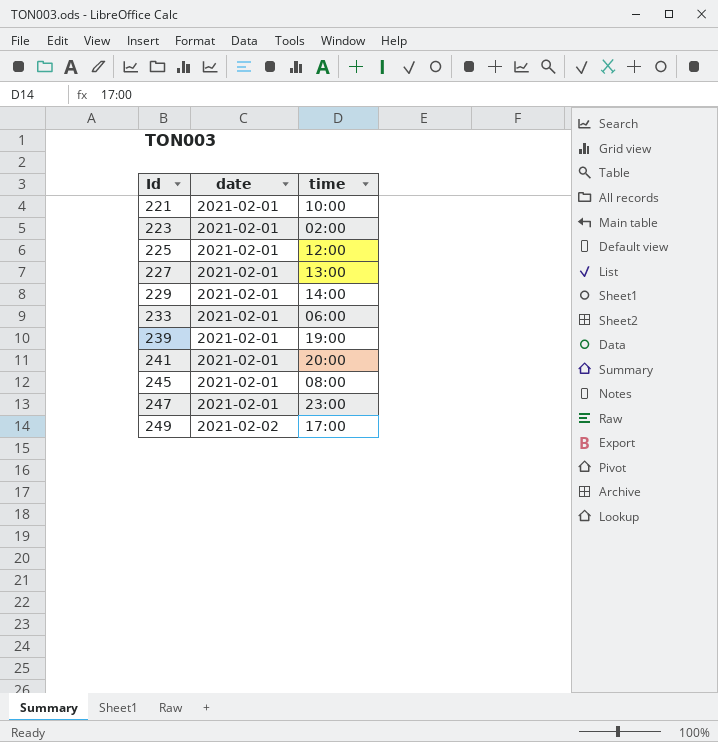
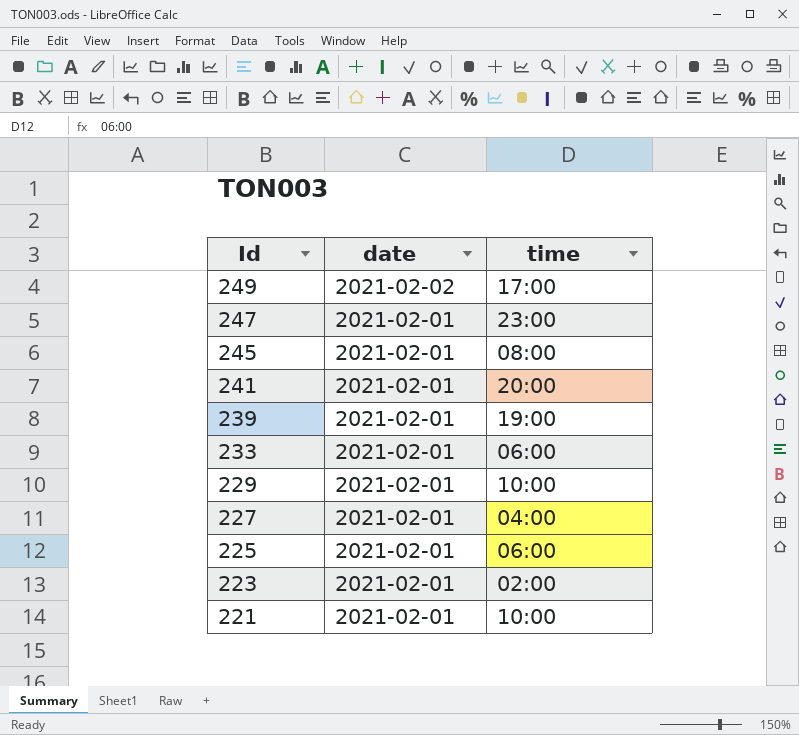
row order: Id ascending -> Id descending
229 | time: 14:00 -> 10:00
227 | time: 13:00 -> 04:00
225 | time: 12:00 -> 06:00

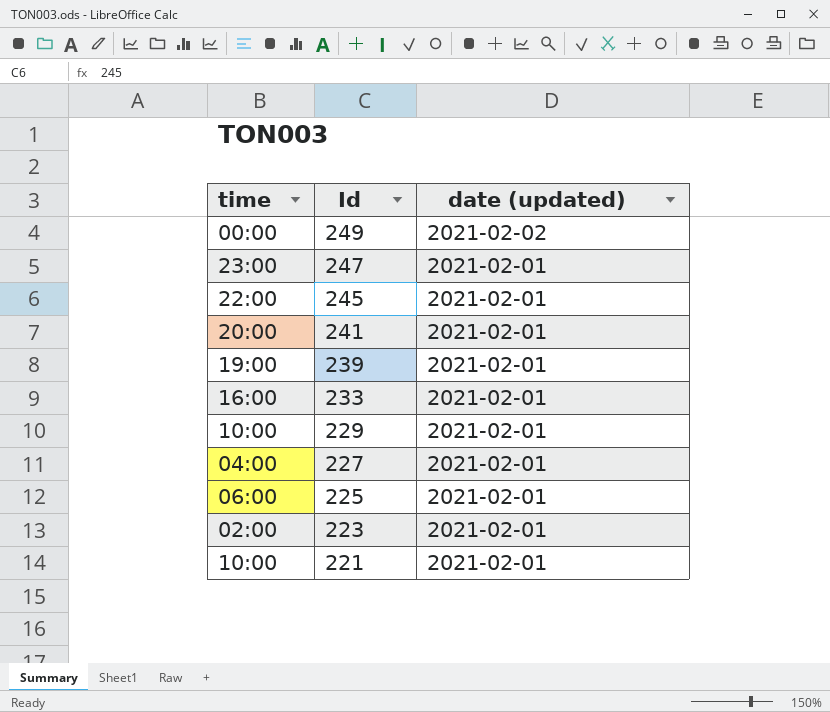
column time | position: 3 -> 1
column name: date -> date (updated)
249 | time: 17:00 -> 00:00
245 | time: 08:00 -> 22:00
233 | time: 06:00 -> 16:00

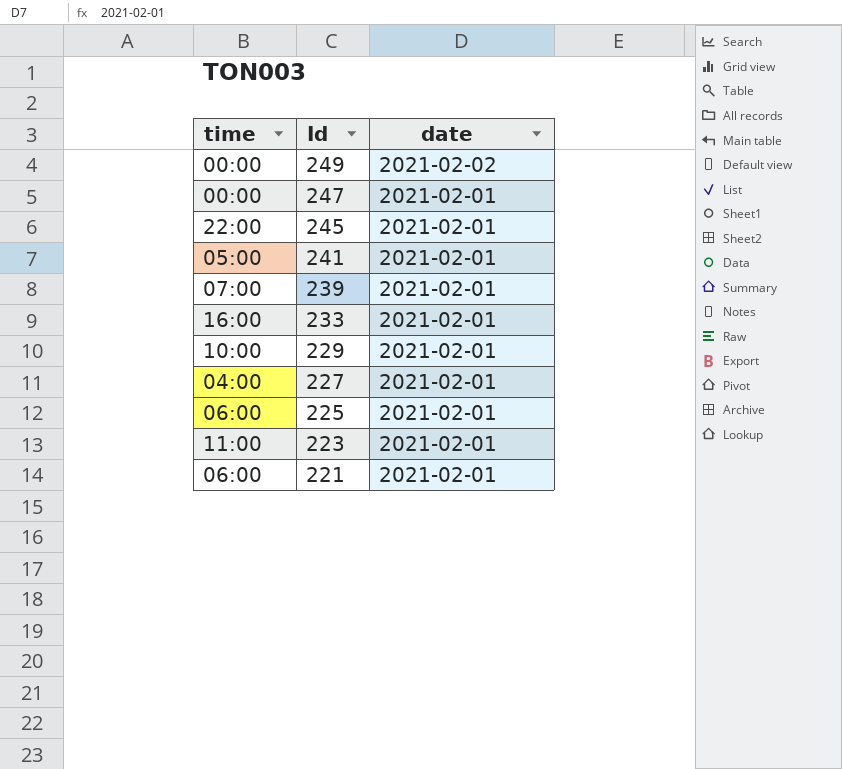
column name: date (updated) -> date
247 | time: 23:00 -> 00:00
241 | time: 20:00 -> 05:00
239 | time: 19:00 -> 07:00
223 | time: 02:00 -> 11:00
221 | time: 10:00 -> 06:00

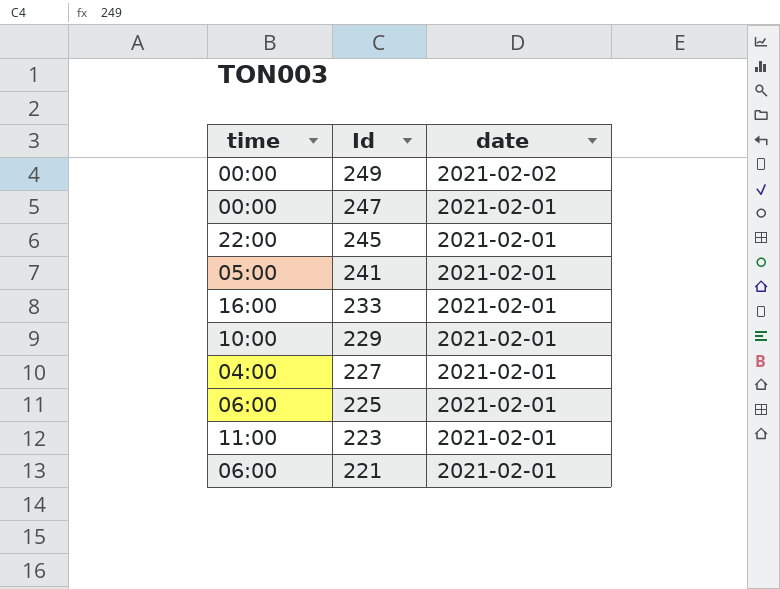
row 239: 07:00 | 2021-02-01 -> none

